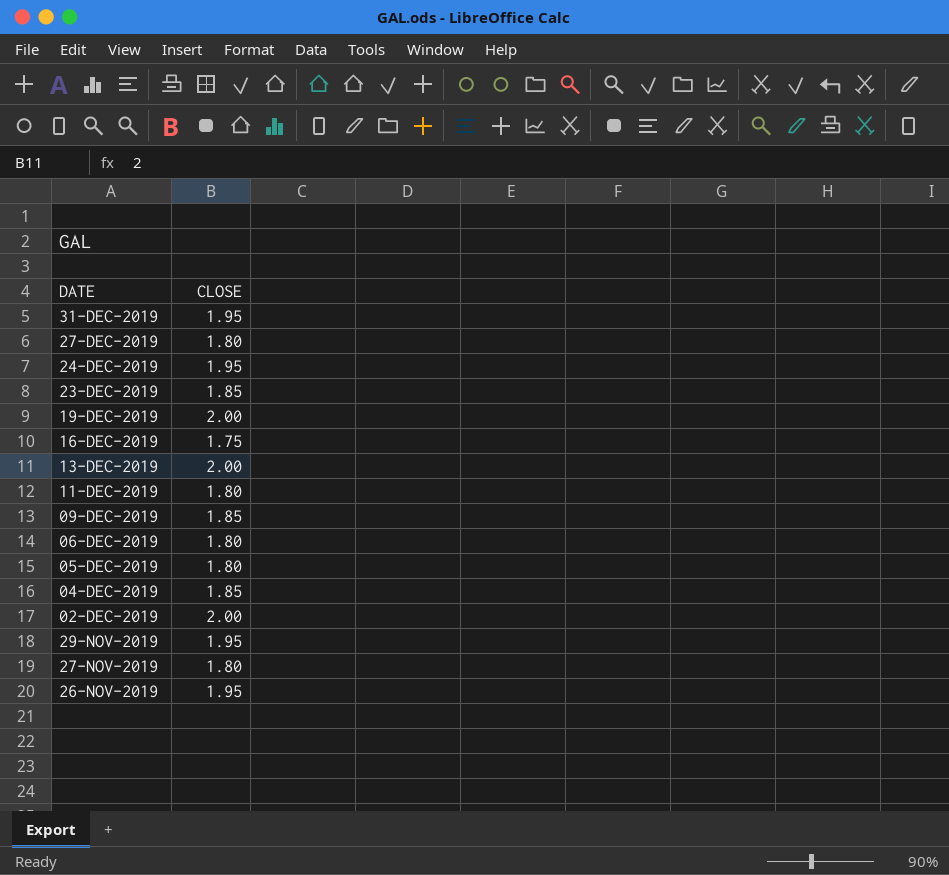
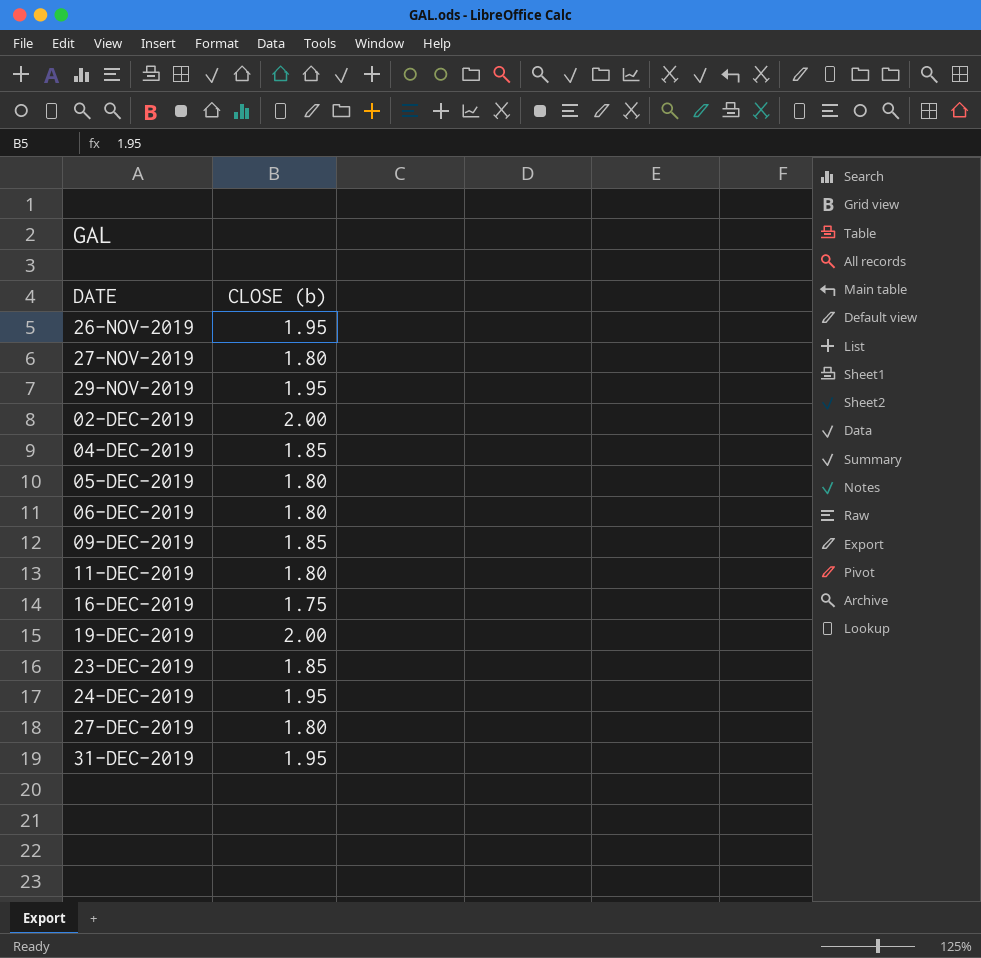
row order: DATE descending -> DATE ascending
column name: CLOSE -> CLOSE (b)
row 13-DEC-2019: 2.00 -> none

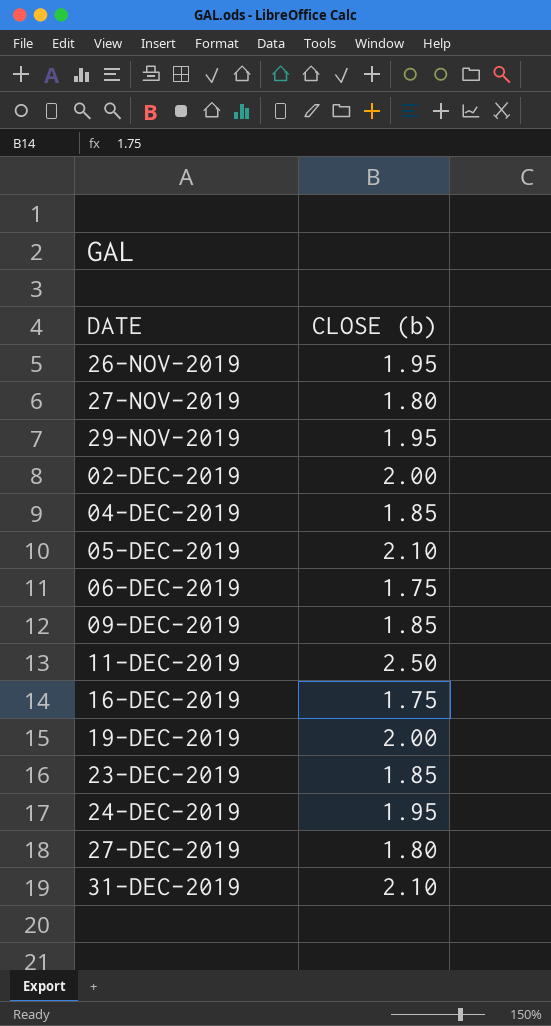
05-DEC-2019 | CLOSE (b): 1.80 -> 2.10
06-DEC-2019 | CLOSE (b): 1.80 -> 1.75
11-DEC-2019 | CLOSE (b): 1.80 -> 2.50
31-DEC-2019 | CLOSE (b): 1.95 -> 2.10

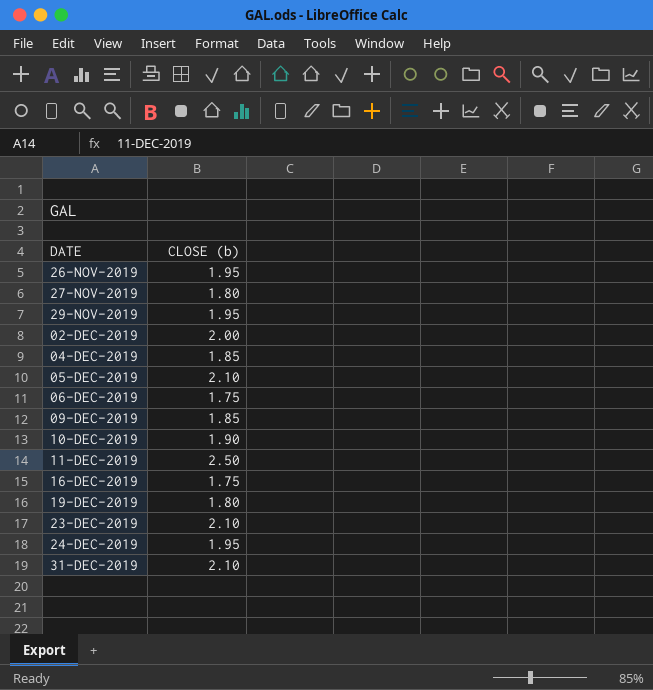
row 27-DEC-2019: 1.80 -> none
row 10-DEC-2019: none -> 1.90
19-DEC-2019 | CLOSE (b): 2.00 -> 1.80
23-DEC-2019 | CLOSE (b): 1.85 -> 2.10

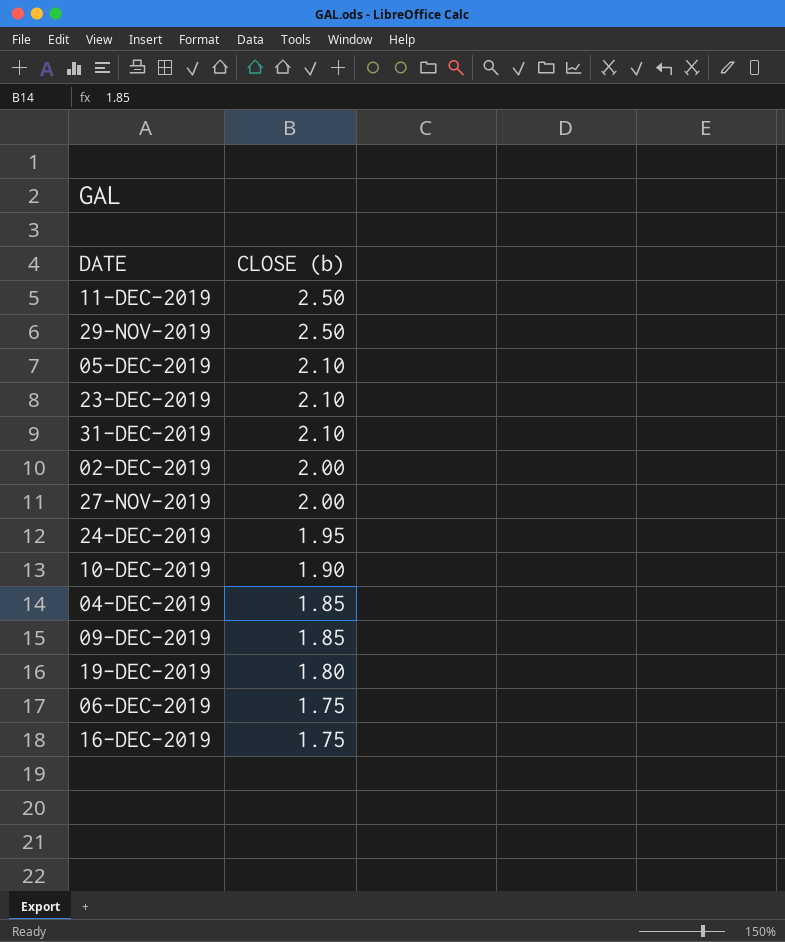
row order: DATE ascending -> CLOSE (b) descending
row 26-NOV-2019: 1.95 -> none
29-NOV-2019 | CLOSE (b): 1.95 -> 2.50
27-NOV-2019 | CLOSE (b): 1.80 -> 2.00

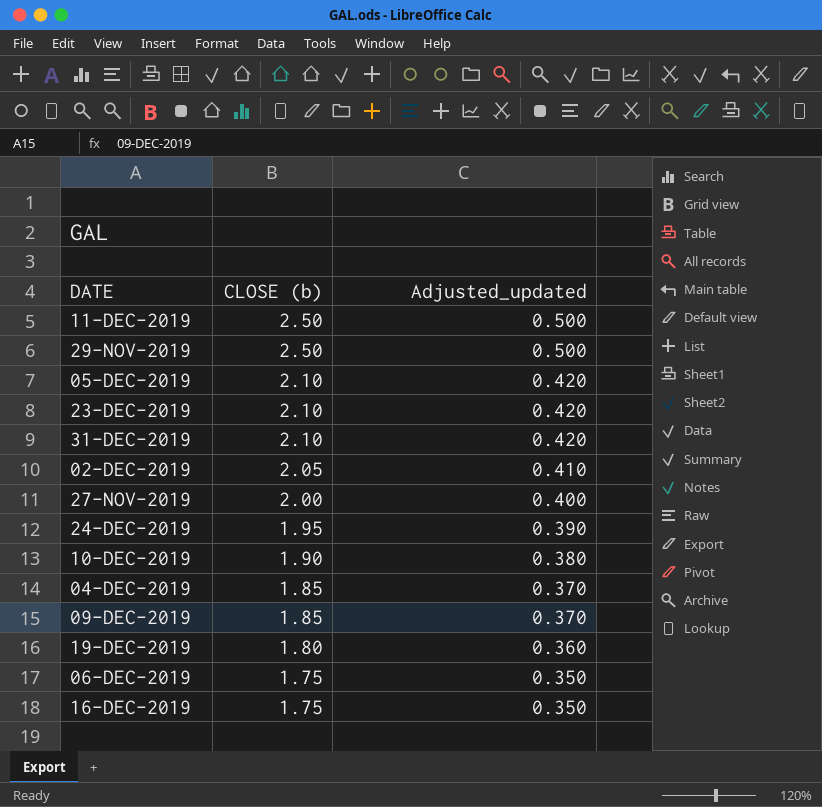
column Adjusted_updated | formula: none -> [CLOSE (b)] * 0.2
02-DEC-2019 | CLOSE (b): 2.00 -> 2.05

